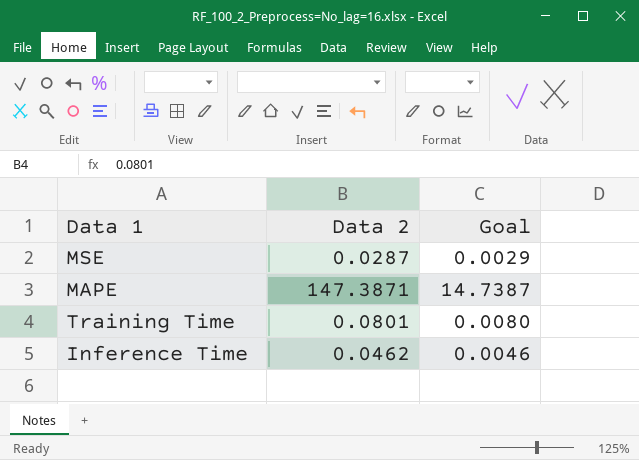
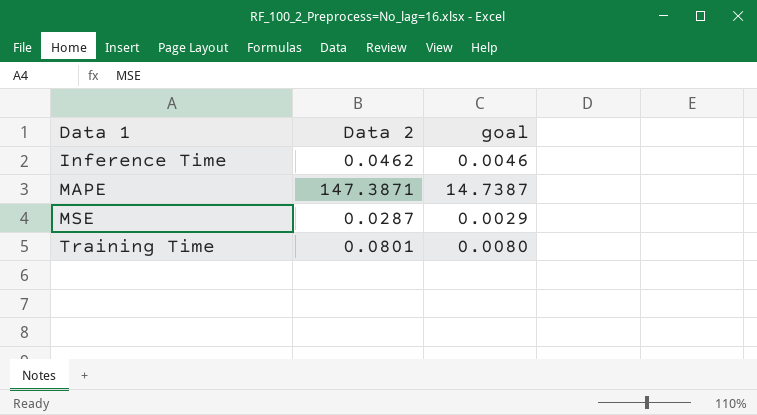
row order: none -> Data 1 ascending
column name: Goal -> goal

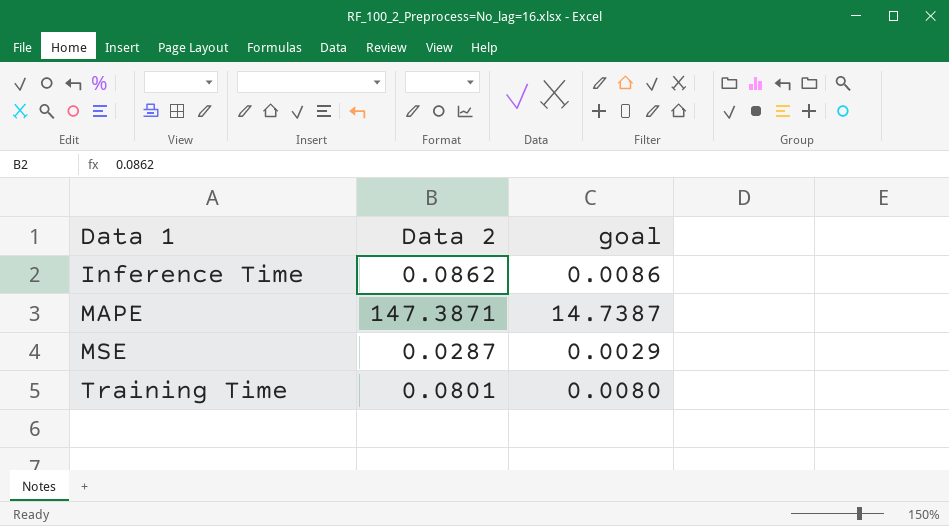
Inference Time | Data 2: 0.0462 -> 0.0862
Inference Time | goal: 0.0046 -> 0.0086

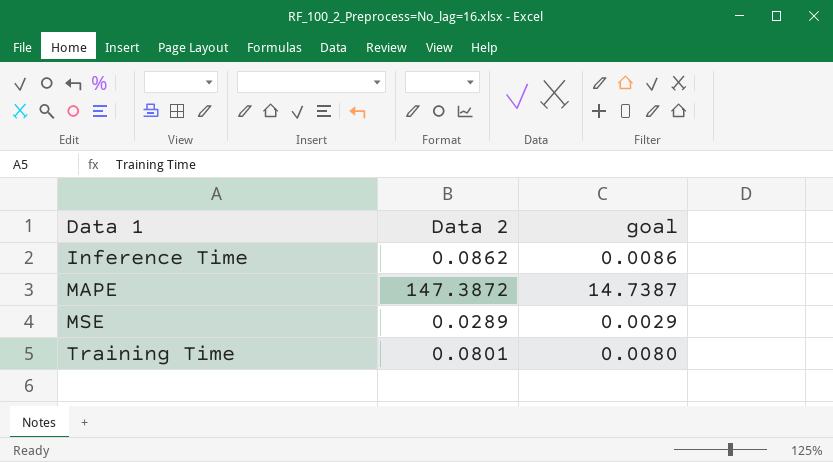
MAPE | Data 2: 147.3871 -> 147.3872
MSE | Data 2: 0.0287 -> 0.0289

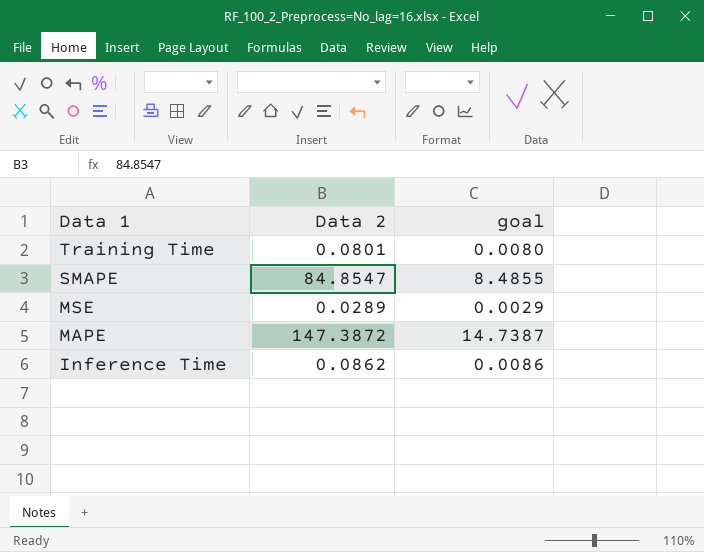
row order: Data 1 ascending -> Data 1 descending
row SMAPE: none -> 84.8547 | 8.4855

